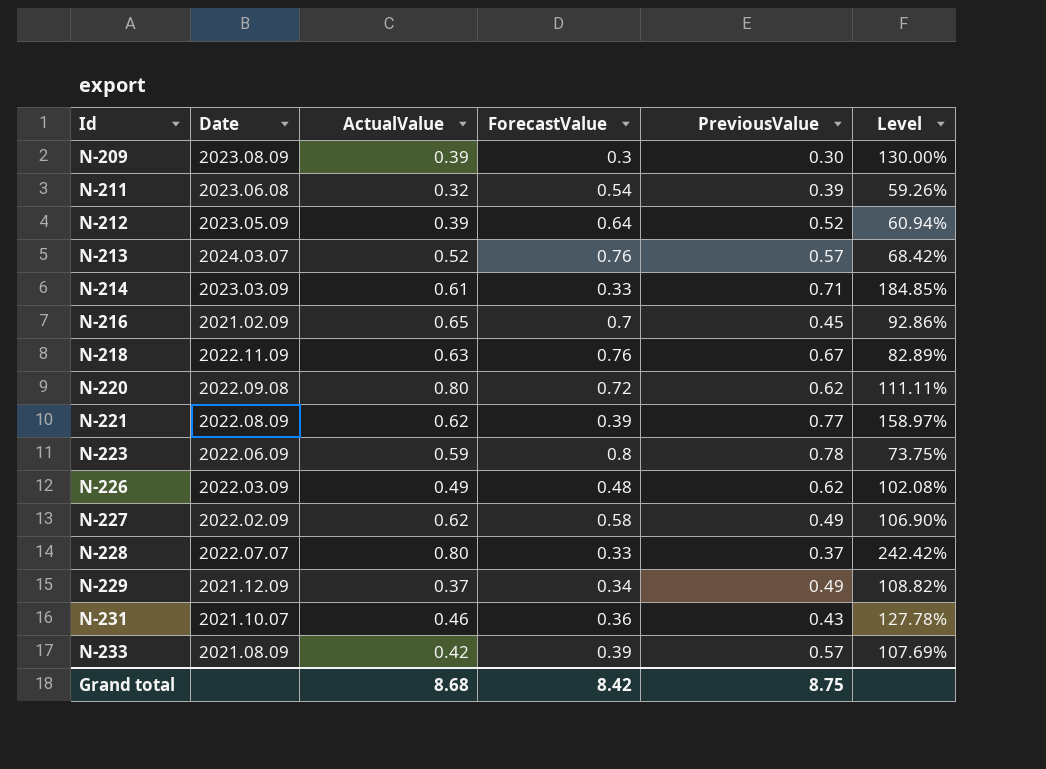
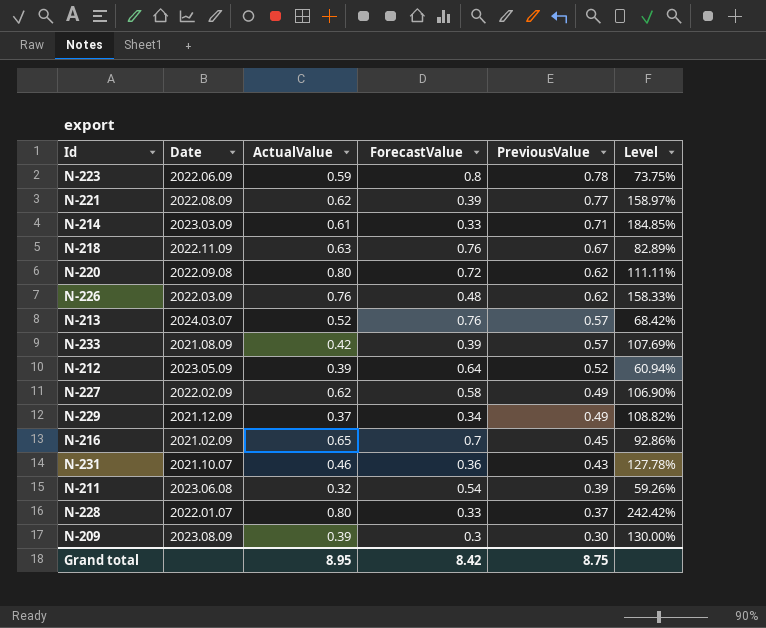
row order: Id ascending -> PreviousValue descending
N-226 | ActualValue: 0.49 -> 0.76
N-226 | Level: 102.08% -> 158.33%
N-228 | Date: 2022.07.07 -> 2022.01.07
Grand total | ActualValue: 8.68 -> 8.95

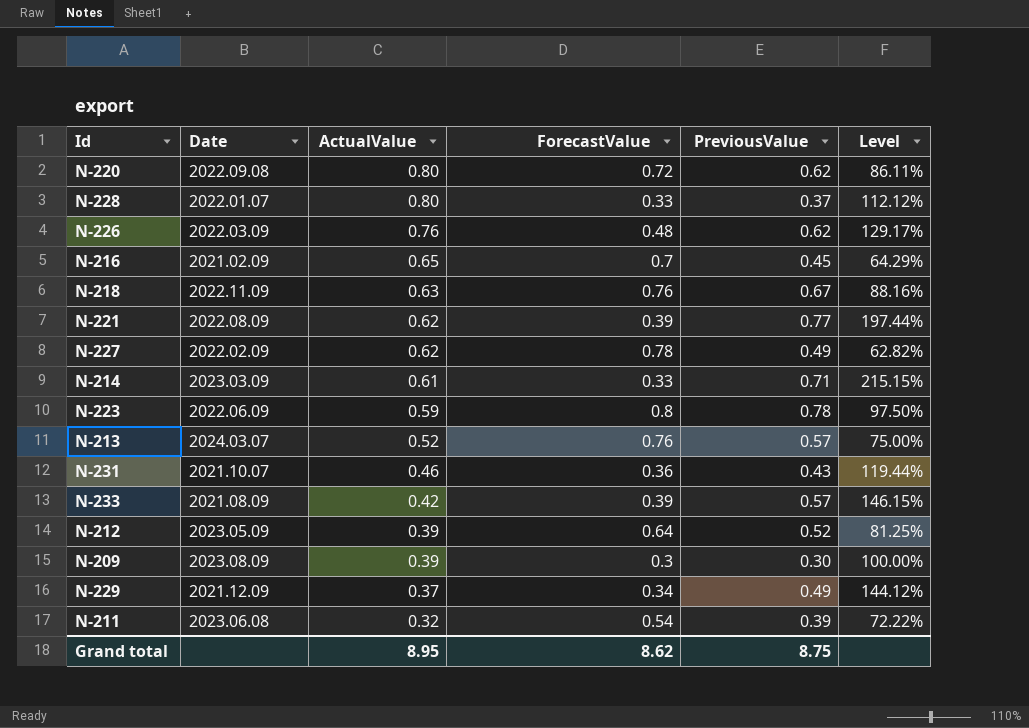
row order: PreviousValue descending -> ActualValue descending
column Level | formula: [ActualValue] / [ForecastValue] -> [PreviousValue] / [ForecastValue]
N-227 | ForecastValue: 0.58 -> 0.78
Grand total | ForecastValue: 8.42 -> 8.62

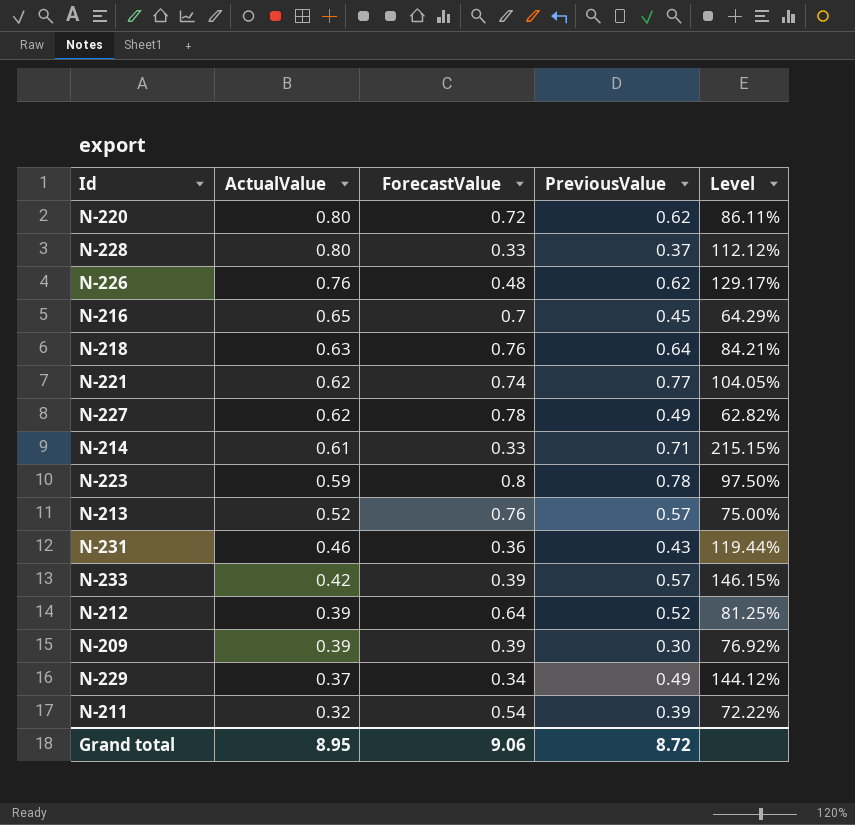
column Date | position: 2 -> none
N-218 | PreviousValue: 0.67 -> 0.64
N-218 | Level: 88.16% -> 84.21%
N-221 | ForecastValue: 0.39 -> 0.74
N-221 | Level: 197.44% -> 104.05%
N-209 | ForecastValue: 0.3 -> 0.39
N-209 | Level: 100.00% -> 76.92%
Grand total | ForecastValue: 8.62 -> 9.06
Grand total | PreviousValue: 8.75 -> 8.72

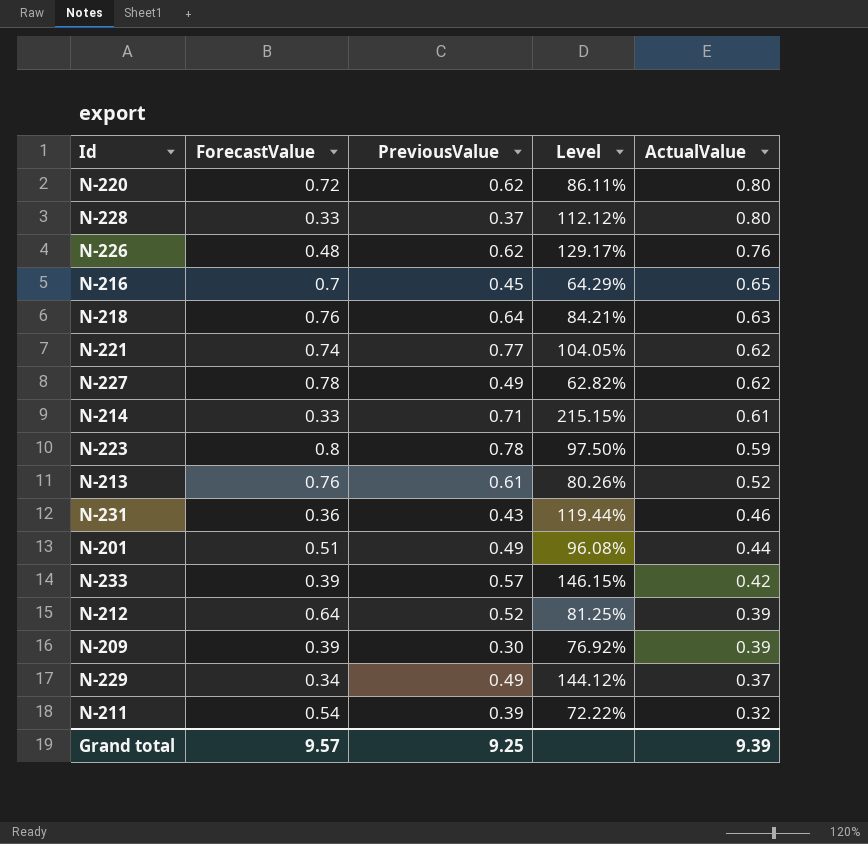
column ActualValue | position: 2 -> 5
N-213 | PreviousValue: 0.57 -> 0.61
N-213 | Level: 75.00% -> 80.26%
row N-201: none -> 0.51 | 0.49 | 96.08% | 0.44
Grand total | ForecastValue: 9.06 -> 9.57
Grand total | PreviousValue: 8.72 -> 9.25
Grand total | ActualValue: 8.95 -> 9.39

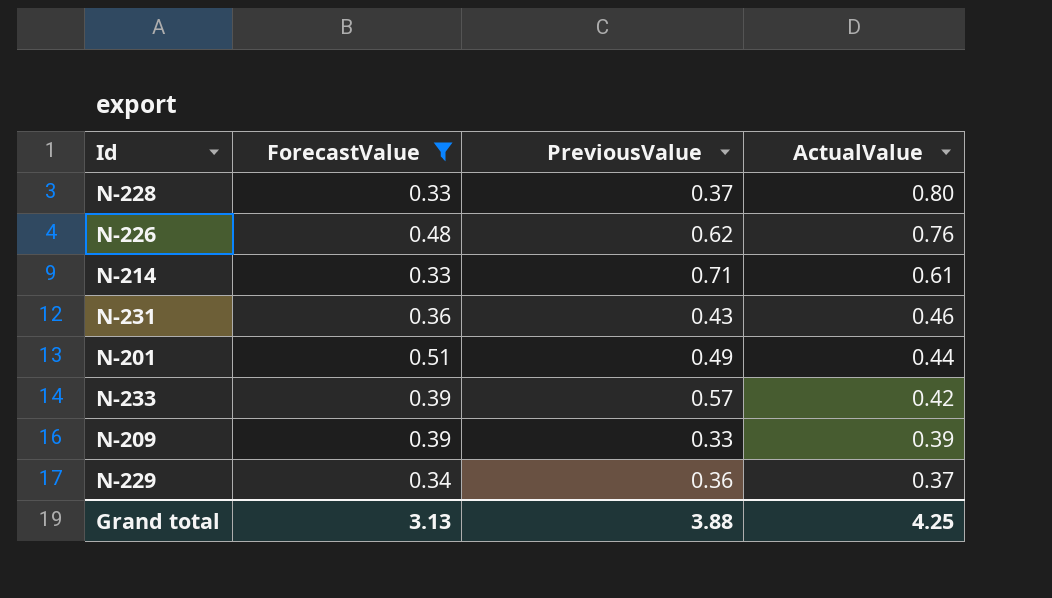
filter: none -> ForecastValue <= 0.51
column Level | formula: [PreviousValue] / [ForecastValue] -> none
N-209 | PreviousValue: 0.30 -> 0.33
N-229 | PreviousValue: 0.49 -> 0.36
Grand total | ForecastValue: 9.57 -> 3.13
Grand total | PreviousValue: 9.25 -> 3.88
Grand total | ActualValue: 9.39 -> 4.25

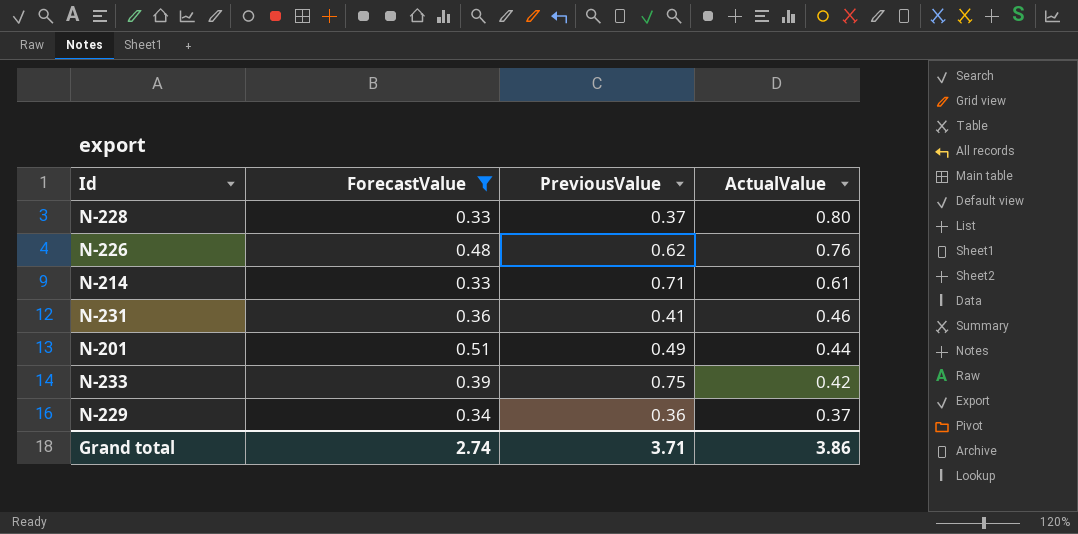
row N-209: 0.39 | 0.33 | 0.39 -> none
N-231 | PreviousValue: 0.43 -> 0.41
N-233 | PreviousValue: 0.57 -> 0.75
Grand total | ForecastValue: 3.13 -> 2.74
Grand total | PreviousValue: 3.88 -> 3.71
Grand total | ActualValue: 4.25 -> 3.86

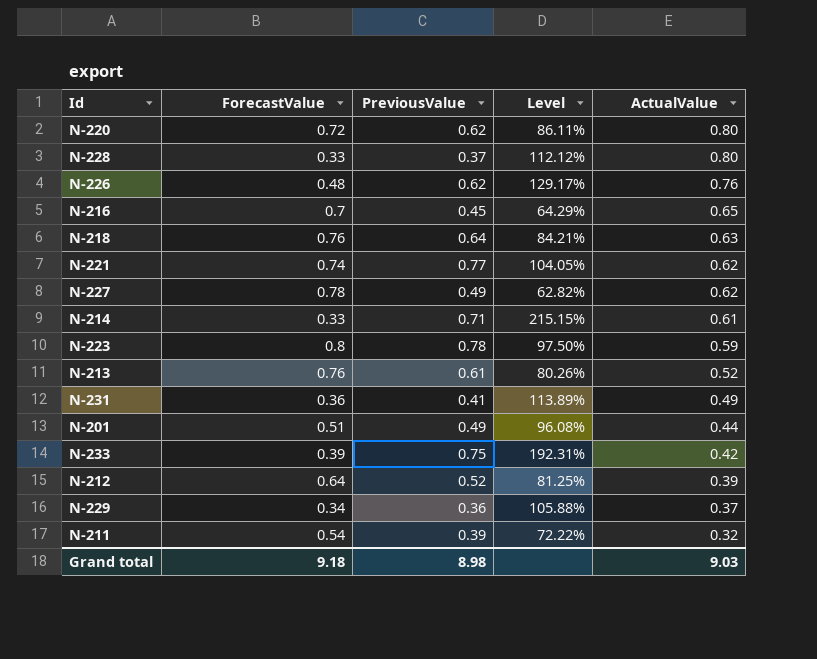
filter: ForecastValue <= 0.51 -> none
column Level | formula: none -> [PreviousValue] / [ForecastValue]
N-231 | ActualValue: 0.46 -> 0.49
Grand total | ForecastValue: 2.74 -> 9.18
Grand total | PreviousValue: 3.71 -> 8.98
Grand total | ActualValue: 3.86 -> 9.03

